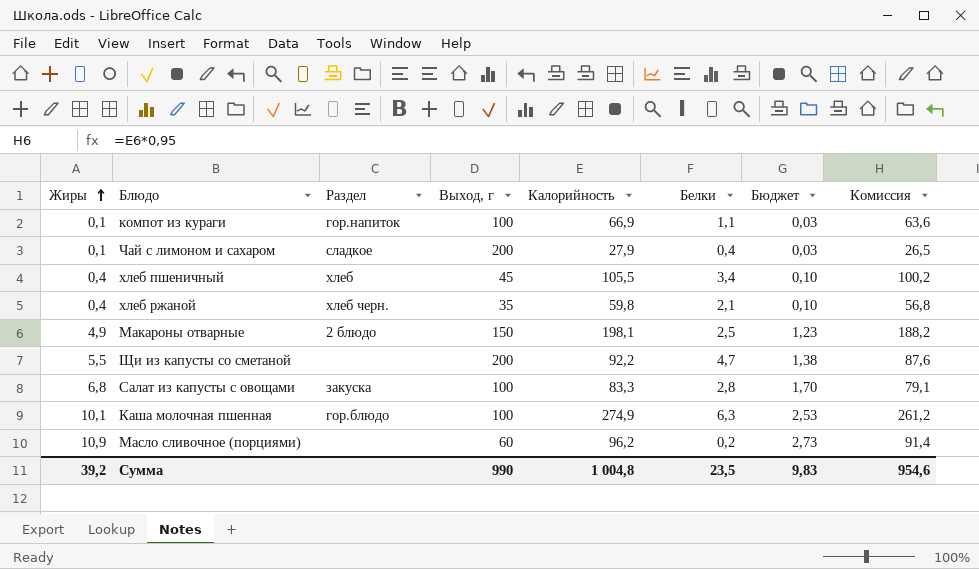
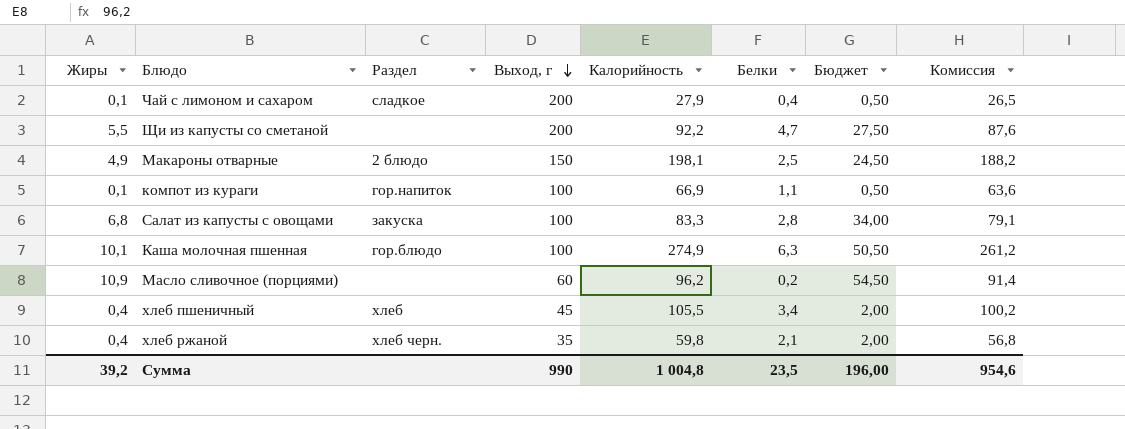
row order: Жиры ascending -> Выход, г descending
column Бюджет | formula: [Жиры] * 0,25 -> [Жиры] * 5
Сумма | Бюджет: 9,83 -> 196,00

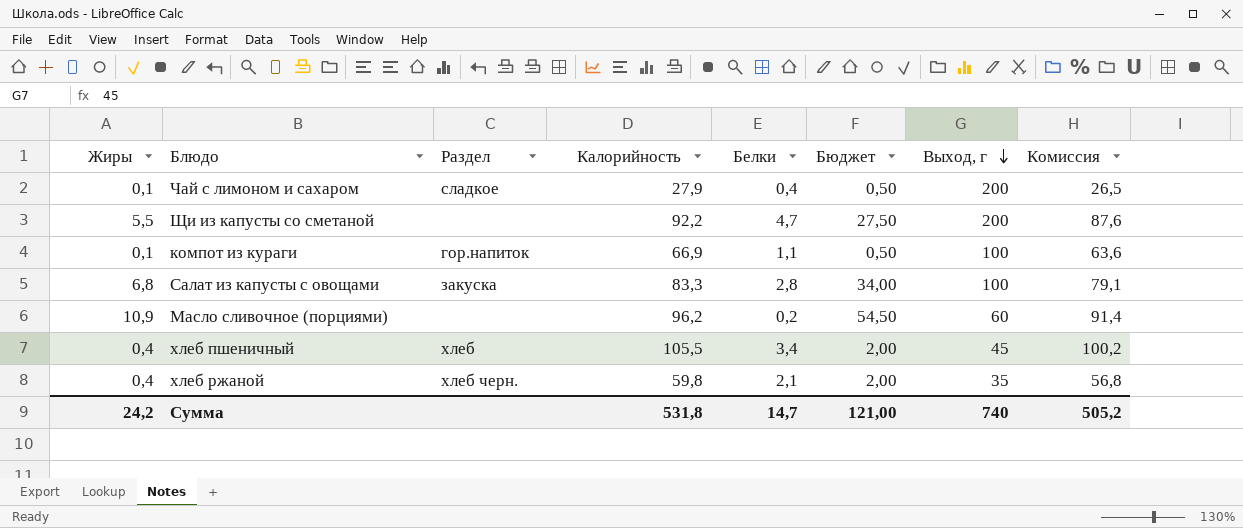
column Выход, г | position: 4 -> 7
row Макароны отварные: 4,9 | 2 блюдо | 150 | 198,1 | 2,5 | 24,50 | 188,2 -> none
row Каша молочная пшенная: 10,1 | гор.блюдо | 100 | 274,9 | 6,3 | 50,50 | 261,2 -> none
Сумма | Жиры: 39,2 -> 24,2
Сумма | Калорийность: 1 004,8 -> 531,8
Сумма | Белки: 23,5 -> 14,7
Сумма | Бюджет: 196,00 -> 121,00
Сумма | Выход, г: 990 -> 740
Сумма | Комиссия: 954,6 -> 505,2

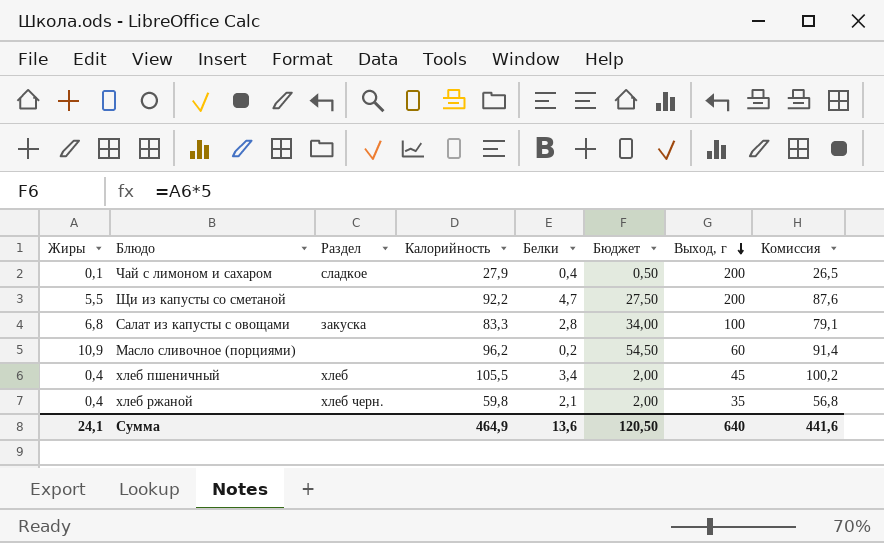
row компот из кураги: 0,1 | гор.напиток | 66,9 | 1,1 | 0,50 | 100 | 63,6 -> none
Сумма | Жиры: 24,2 -> 24,1
Сумма | Калорийность: 531,8 -> 464,9
Сумма | Белки: 14,7 -> 13,6
Сумма | Бюджет: 121,00 -> 120,50
Сумма | Выход, г: 740 -> 640
Сумма | Комиссия: 505,2 -> 441,6

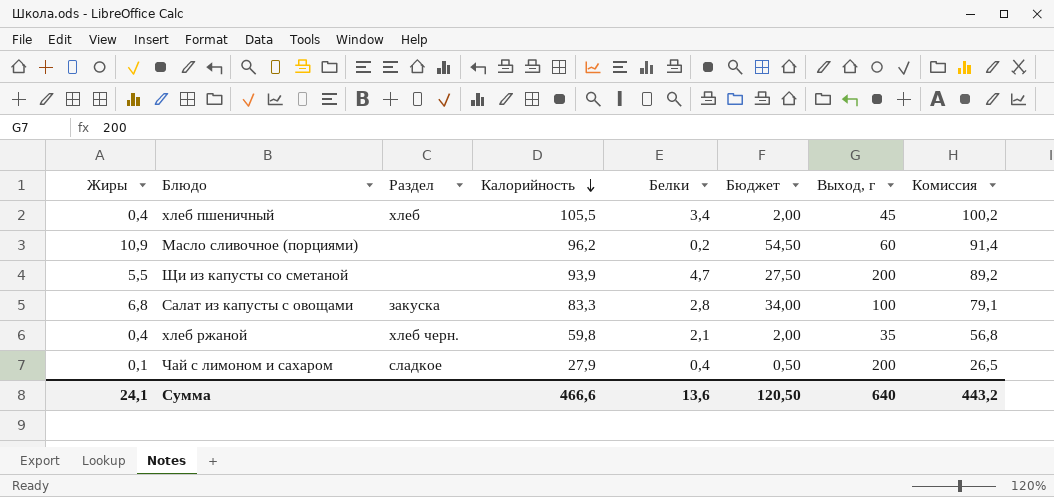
row order: Выход, г descending -> Калорийность descending
Щи из капусты со сметаной | Калорийность: 92,2 -> 93,9
Щи из капусты со сметаной | Комиссия: 87,6 -> 89,2
Сумма | Калорийность: 464,9 -> 466,6
Сумма | Комиссия: 441,6 -> 443,2

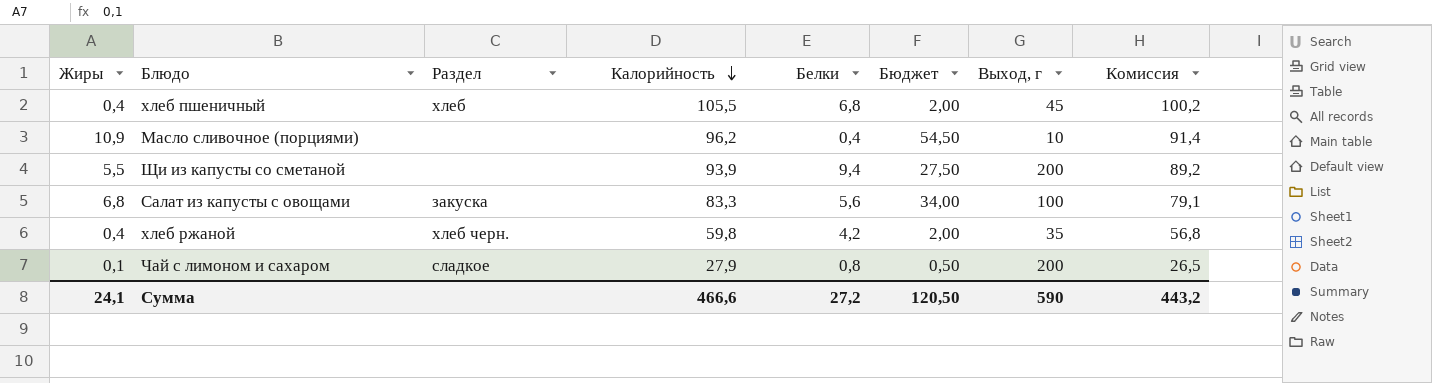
хлеб пшеничный | Белки: 3,4 -> 6,8
Масло сливочное (порциями) | Белки: 0,2 -> 0,4
Масло сливочное (порциями) | Выход, г: 60 -> 10
Щи из капусты со сметаной | Белки: 4,7 -> 9,4
Салат из капусты с овощами | Белки: 2,8 -> 5,6
хлеб ржаной | Белки: 2,1 -> 4,2
Чай с лимоном и сахаром | Белки: 0,4 -> 0,8
Сумма | Белки: 13,6 -> 27,2
Сумма | Выход, г: 640 -> 590

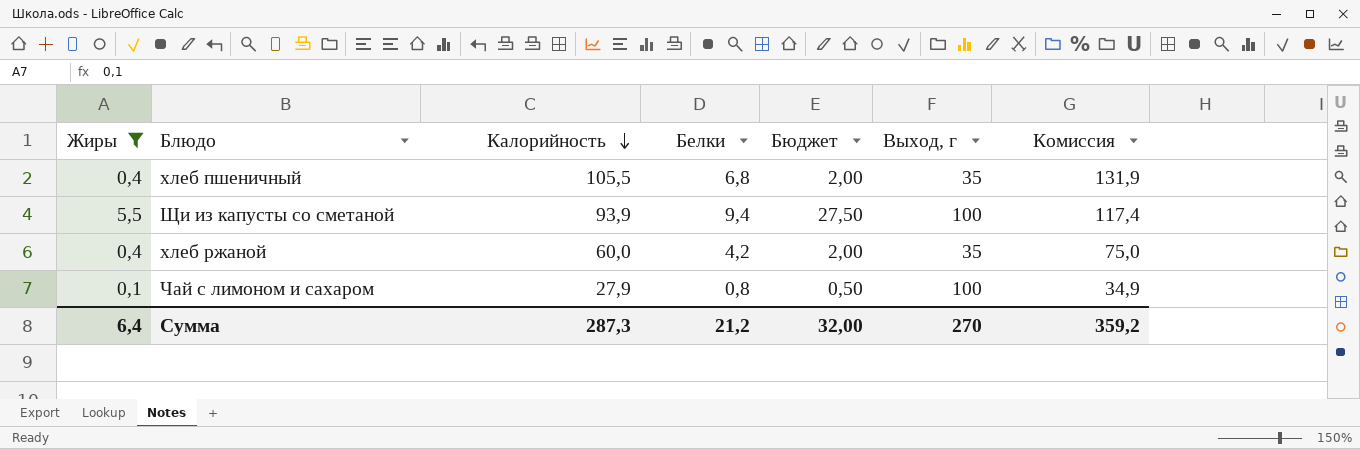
filter: none -> Жиры <= 5,5
column Раздел | position: 3 -> none
column Комиссия | formula: [Калорийность] * 0,95 -> [Калорийность] * 1,25
хлеб пшеничный | Выход, г: 45 -> 35
Щи из капусты со сметаной | Выход, г: 200 -> 100
хлеб ржаной | Калорийность: 59,8 -> 60,0
Чай с лимоном и сахаром | Выход, г: 200 -> 100
Сумма | Жиры: 24,1 -> 6,4
Сумма | Калорийность: 466,6 -> 287,3
Сумма | Белки: 27,2 -> 21,2
Сумма | Бюджет: 120,50 -> 32,00
Сумма | Выход, г: 590 -> 270
Сумма | Комиссия: 443,2 -> 359,2

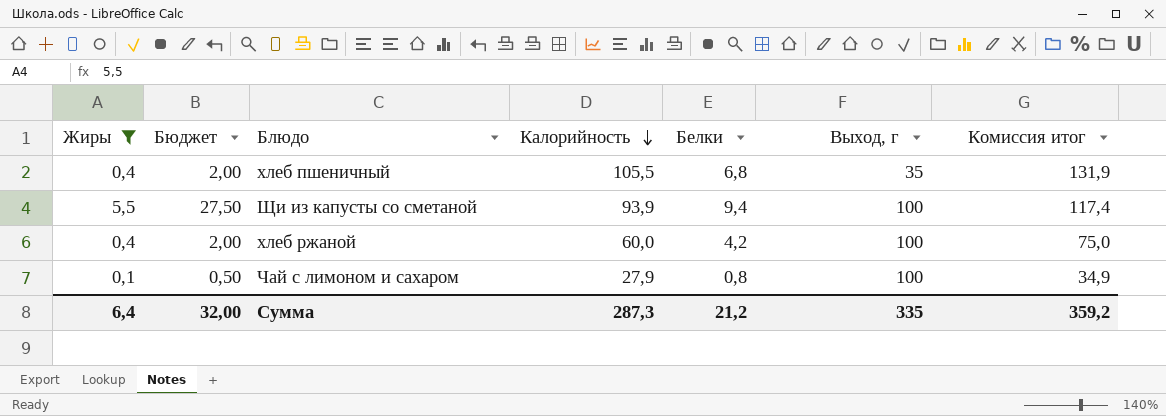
column Бюджет | position: 5 -> 2
column name: Комиссия -> Комиссия итог
хлеб ржаной | Выход, г: 35 -> 100
Сумма | Выход, г: 270 -> 335

